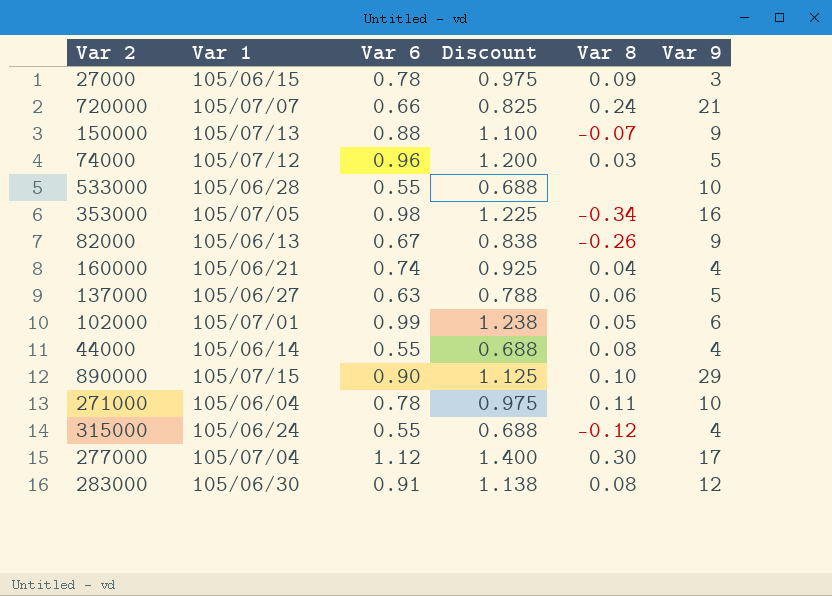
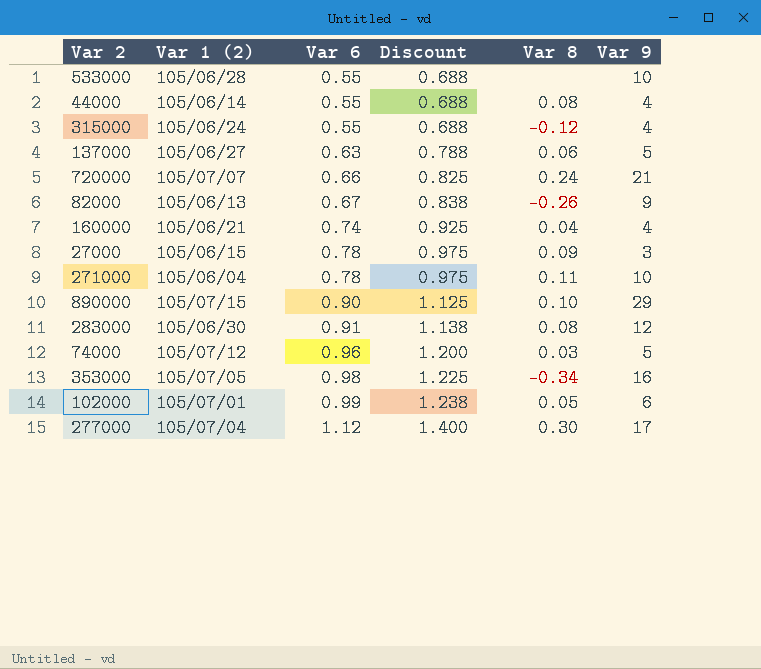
row order: none -> Var 6 ascending
column name: Var 1 -> Var 1 (2)
row 150000: 105/07/13 | 0.88 | 1.100 | -0.07 | 9 -> none

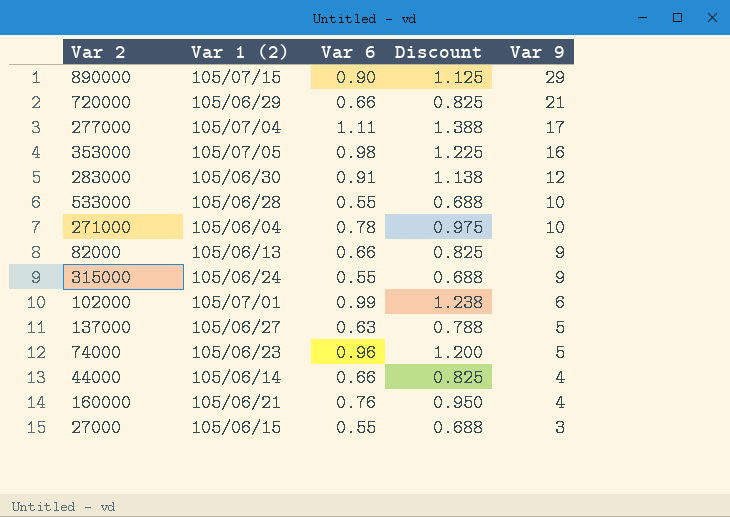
row order: Var 6 ascending -> Var 9 descending
column Var 8 | position: 5 -> none
720000 | Var 1 (2): 105/07/07 -> 105/06/29
277000 | Var 6: 1.12 -> 1.11
277000 | Discount: 1.400 -> 1.388
82000 | Var 6: 0.67 -> 0.66
82000 | Discount: 0.838 -> 0.825
315000 | Var 9: 4 -> 9
74000 | Var 1 (2): 105/07/12 -> 105/06/23
44000 | Var 6: 0.55 -> 0.66
44000 | Discount: 0.688 -> 0.825
160000 | Var 6: 0.74 -> 0.76
160000 | Discount: 0.925 -> 0.950
27000 | Var 6: 0.78 -> 0.55
27000 | Discount: 0.975 -> 0.688

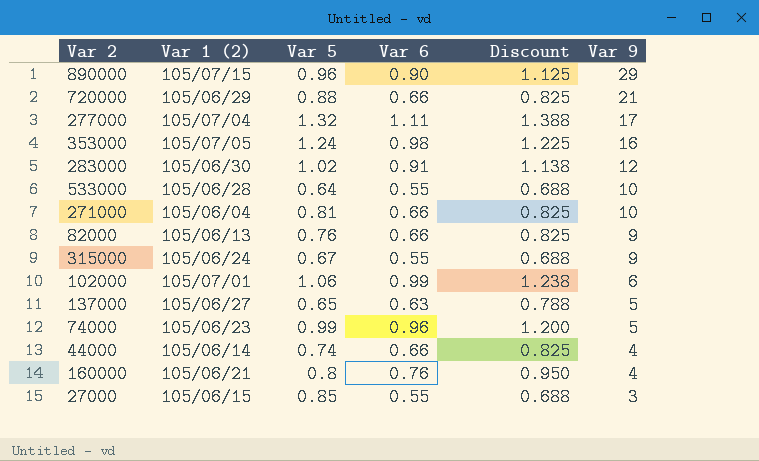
column Var 5 | position: none -> 3
271000 | Var 6: 0.78 -> 0.66
271000 | Discount: 0.975 -> 0.825

